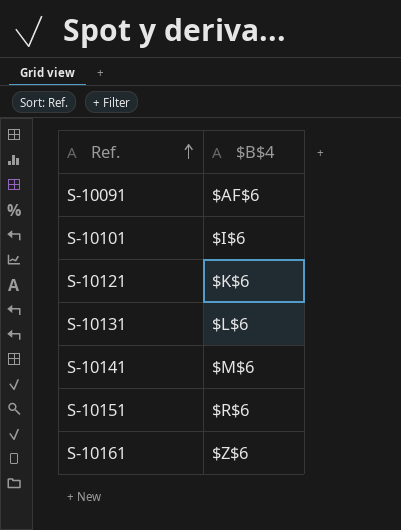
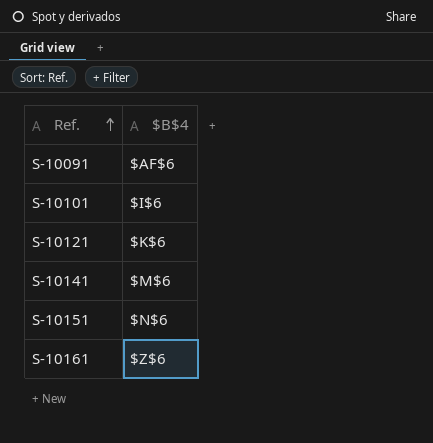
row S-10131: $L$6 -> none
S-10151 | $B$4: $R$6 -> $N$6

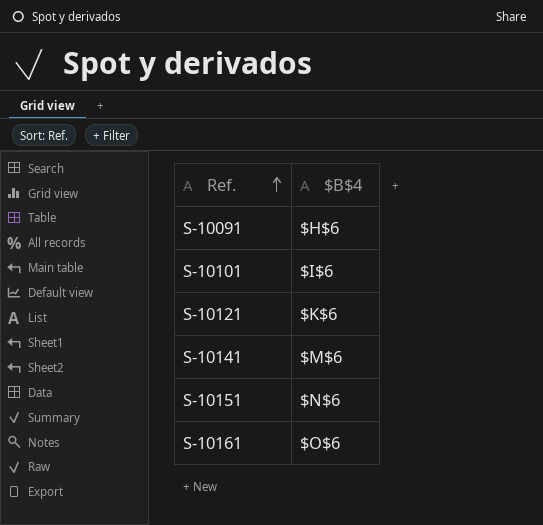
S-10091 | $B$4: $AF$6 -> $H$6
S-10161 | $B$4: $Z$6 -> $O$6

